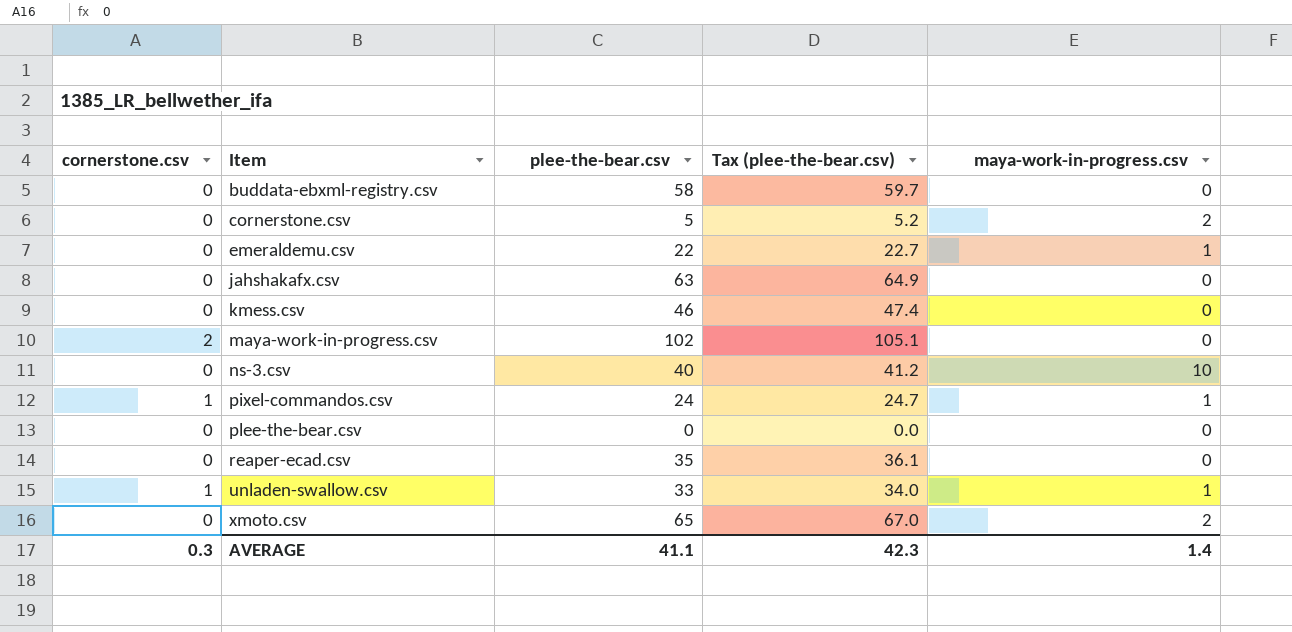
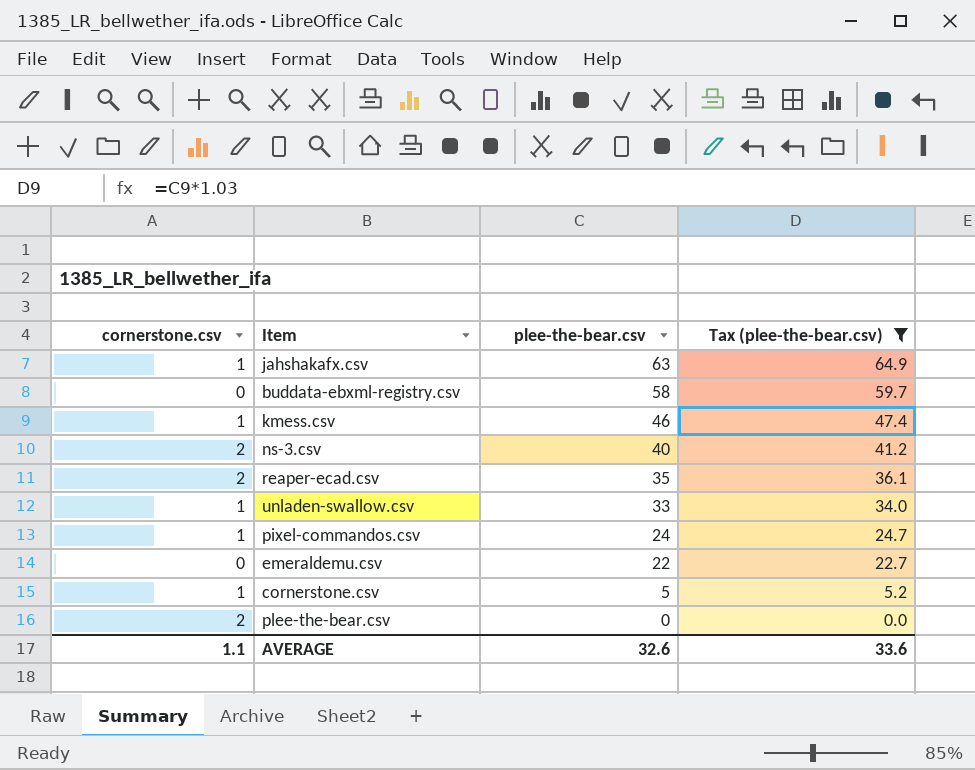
filter: none -> Tax (plee-the-bear.csv) <= 64.9
row order: Item ascending -> plee-the-bear.csv descending
column maya-work-in-progress.csv | position: 5 -> none
jahshakafx.csv | cornerstone.csv: 0 -> 1
kmess.csv | cornerstone.csv: 0 -> 1
ns-3.csv | cornerstone.csv: 0 -> 2
reaper-ecad.csv | cornerstone.csv: 0 -> 2
cornerstone.csv | cornerstone.csv: 0 -> 1
plee-the-bear.csv | cornerstone.csv: 0 -> 2
AVERAGE | cornerstone.csv: 0.3 -> 1.1
AVERAGE | plee-the-bear.csv: 41.1 -> 32.6
AVERAGE | Tax (plee-the-bear.csv): 42.3 -> 33.6

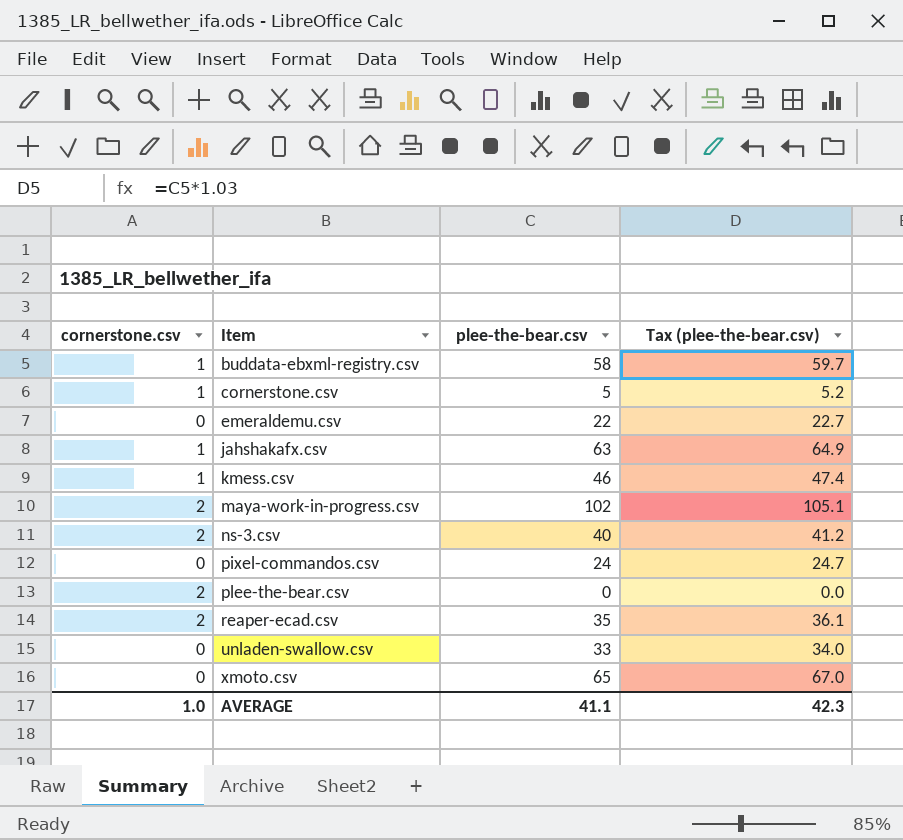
filter: Tax (plee-the-bear.csv) <= 64.9 -> none
row order: plee-the-bear.csv descending -> Item ascending
buddata-ebxml-registry.csv | cornerstone.csv: 0 -> 1
pixel-commandos.csv | cornerstone.csv: 1 -> 0
unladen-swallow.csv | cornerstone.csv: 1 -> 0
AVERAGE | cornerstone.csv: 1.1 -> 1.0
AVERAGE | plee-the-bear.csv: 32.6 -> 41.1
AVERAGE | Tax (plee-the-bear.csv): 33.6 -> 42.3

